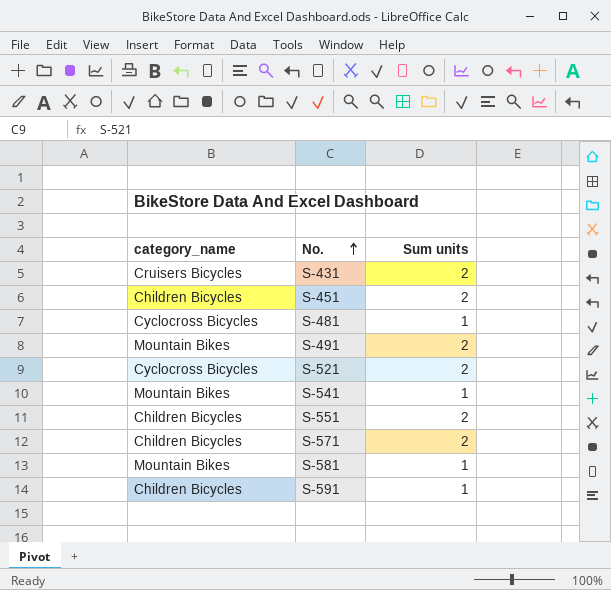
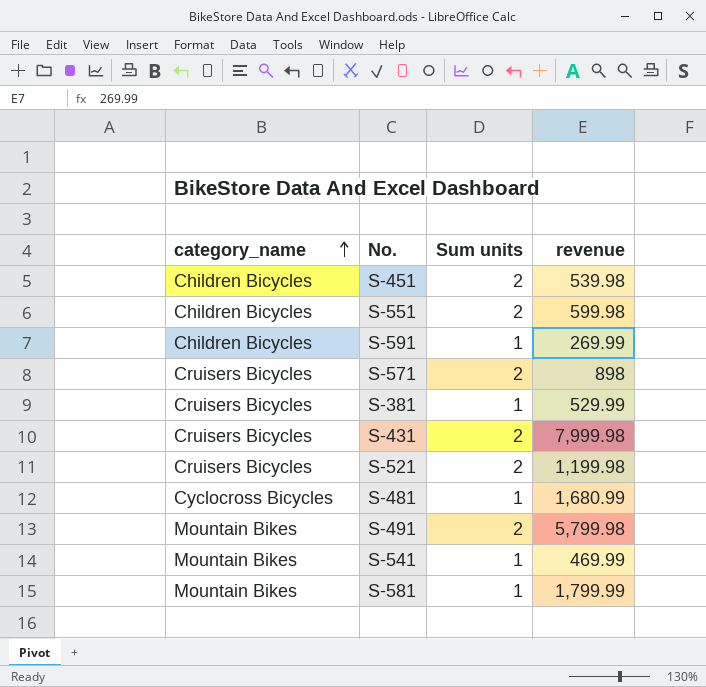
row order: No. ascending -> category_name ascending
column revenue | position: none -> 4
S-571 | category_name: Children Bicycles -> Cruisers Bicycles
row S-381: none -> Cruisers Bicycles | 1 | 529.99
S-521 | category_name: Cyclocross Bicycles -> Cruisers Bicycles

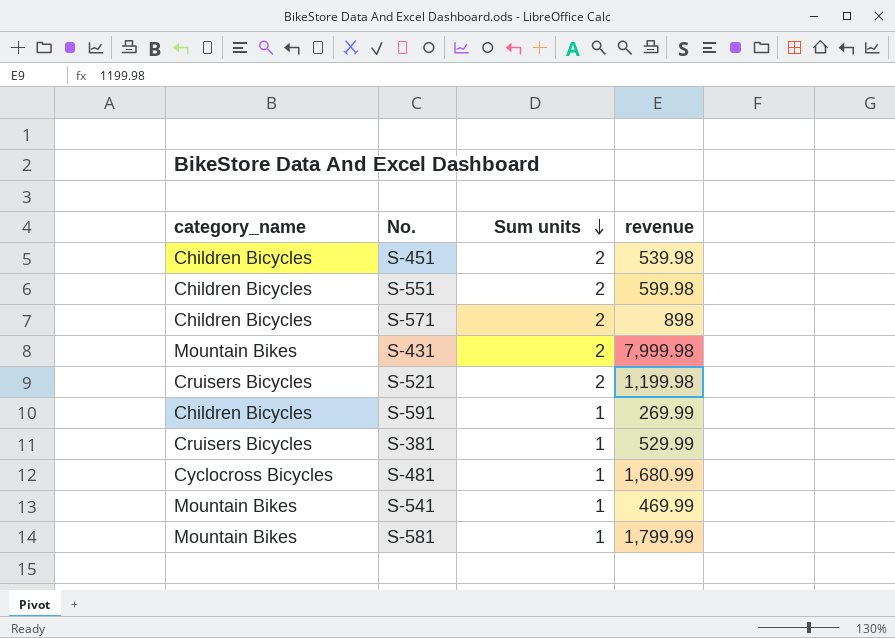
row order: category_name ascending -> Sum units descending
row S-491: Mountain Bikes | 2 | 5,799.98 -> none
S-571 | category_name: Cruisers Bicycles -> Children Bicycles
S-431 | category_name: Cruisers Bicycles -> Mountain Bikes

